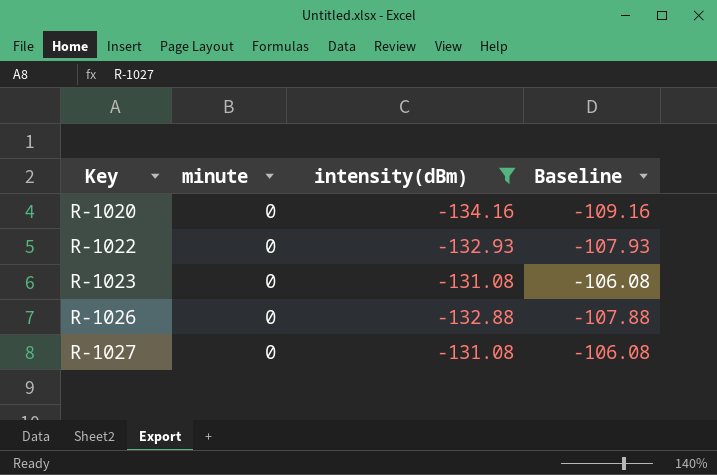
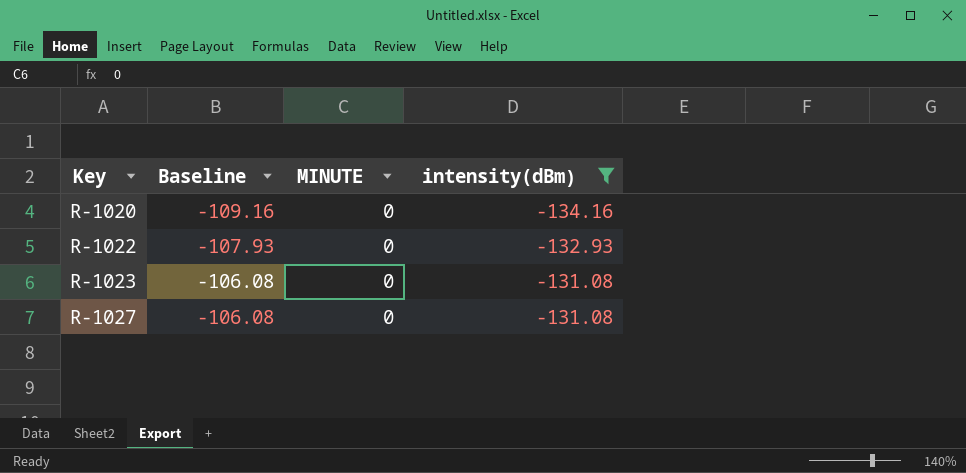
column Baseline | position: 4 -> 2
column name: minute -> MINUTE
row R-1026: 0 | -132.88 | -107.88 -> none

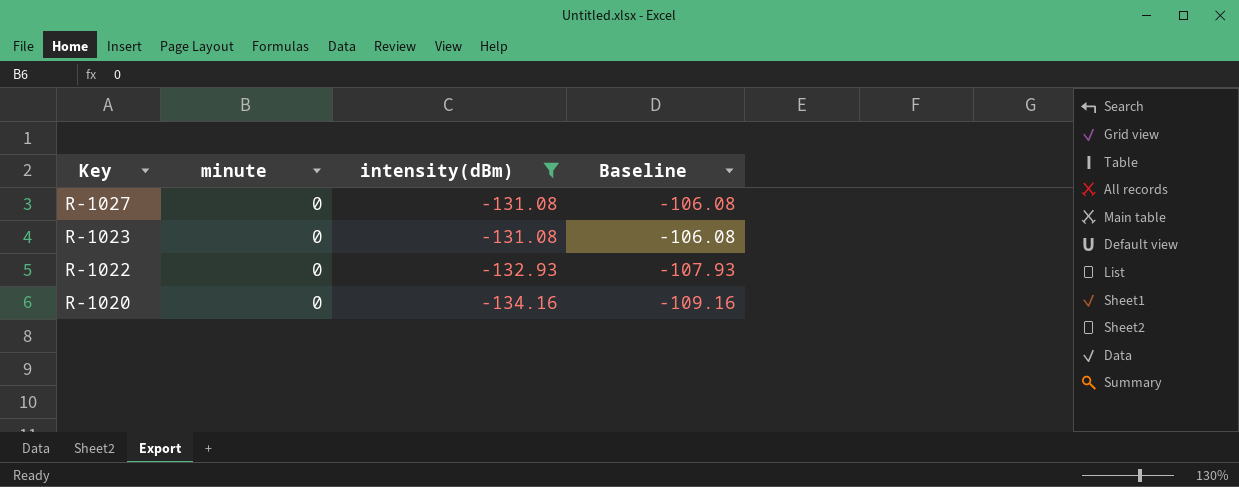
row order: Key ascending -> Key descending
column name: MINUTE -> minute
column Baseline | position: 2 -> 4

